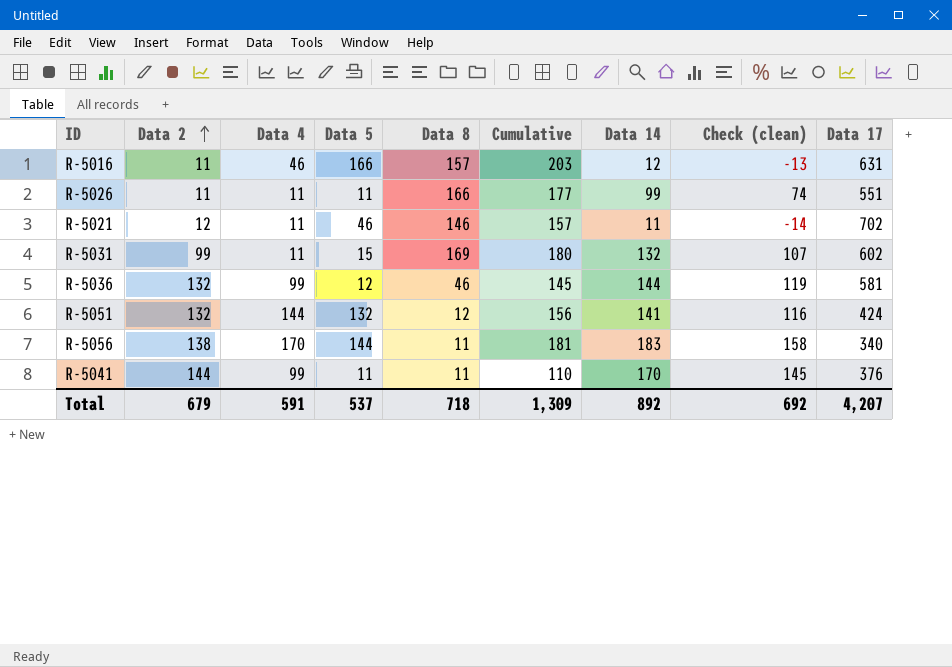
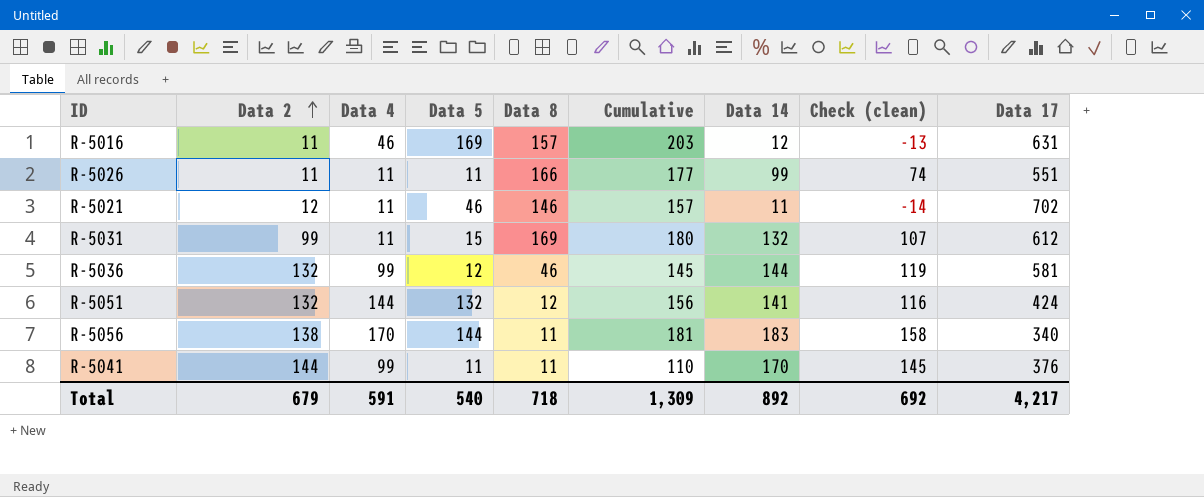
R-5016 | Data 5: 166 -> 169
R-5031 | Data 17: 602 -> 612
Total | Data 5: 537 -> 540
Total | Data 17: 4,207 -> 4,217

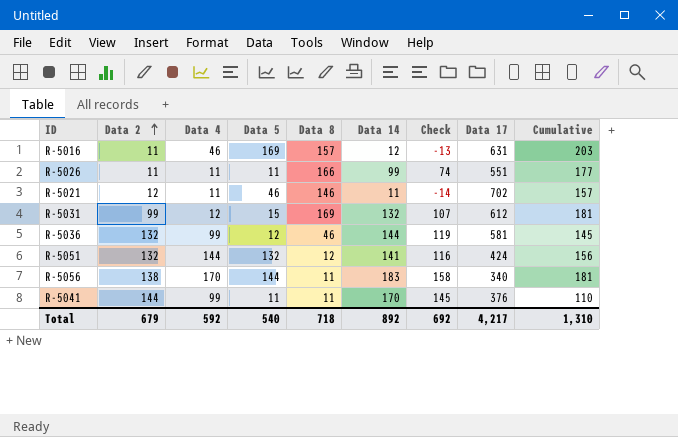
column name: Check (clean) -> Check
column Cumulative | position: 6 -> 9
R-5031 | Data 4: 11 -> 12
R-5031 | Cumulative: 180 -> 181
Total | Data 4: 591 -> 592
Total | Cumulative: 1,309 -> 1,310

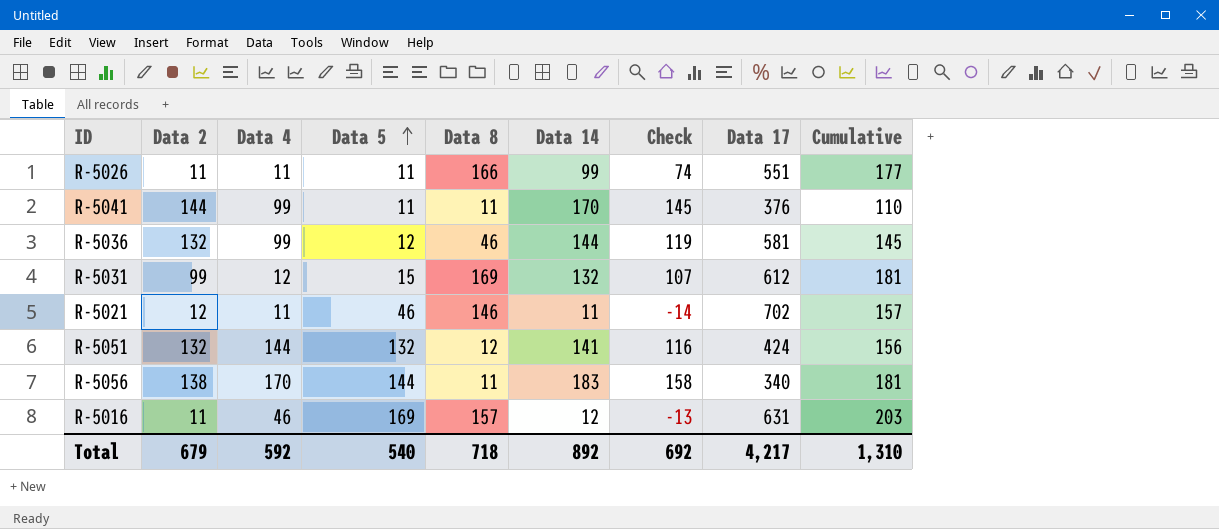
row order: Data 2 ascending -> Data 5 ascending

